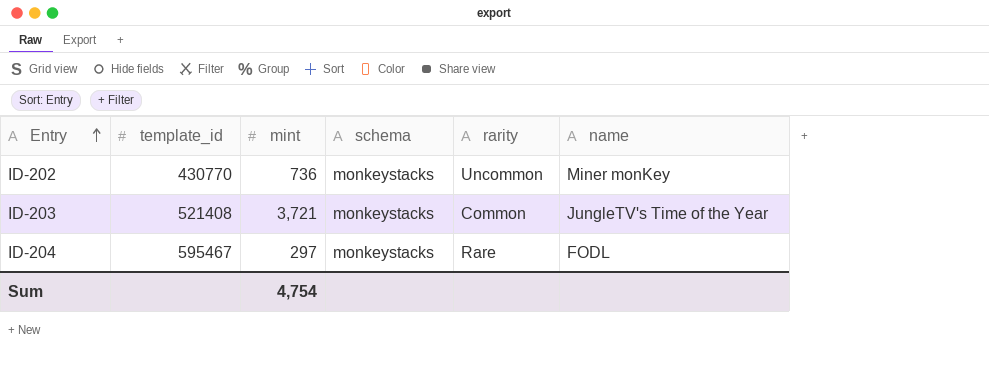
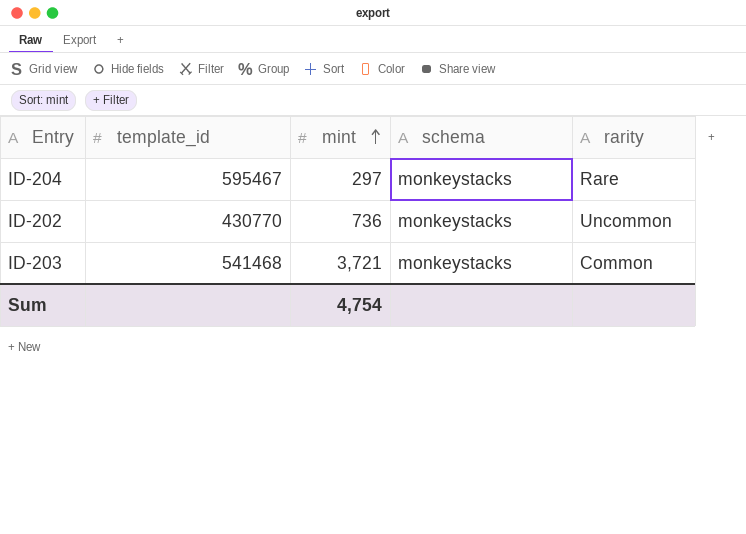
row order: Entry ascending -> mint ascending
column name | position: 6 -> none
ID-203 | template_id: 521408 -> 541468

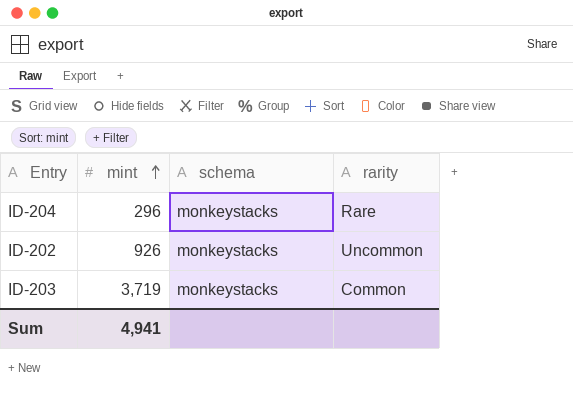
column template_id | position: 2 -> none
ID-204 | mint: 297 -> 296
ID-202 | mint: 736 -> 926
ID-203 | mint: 3,721 -> 3,719
Sum | mint: 4,754 -> 4,941

